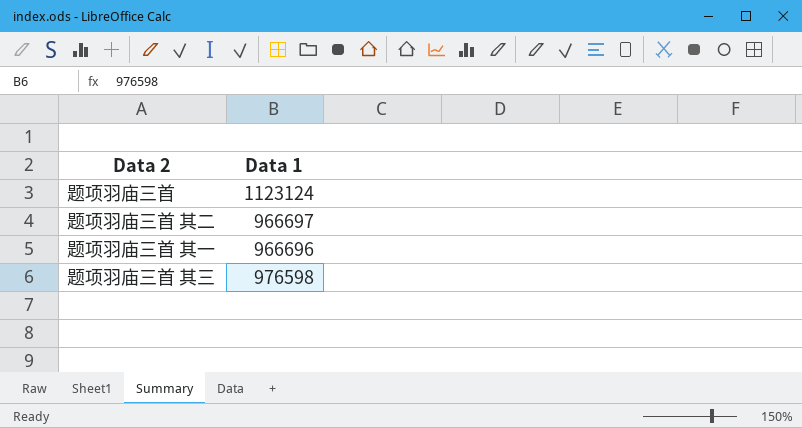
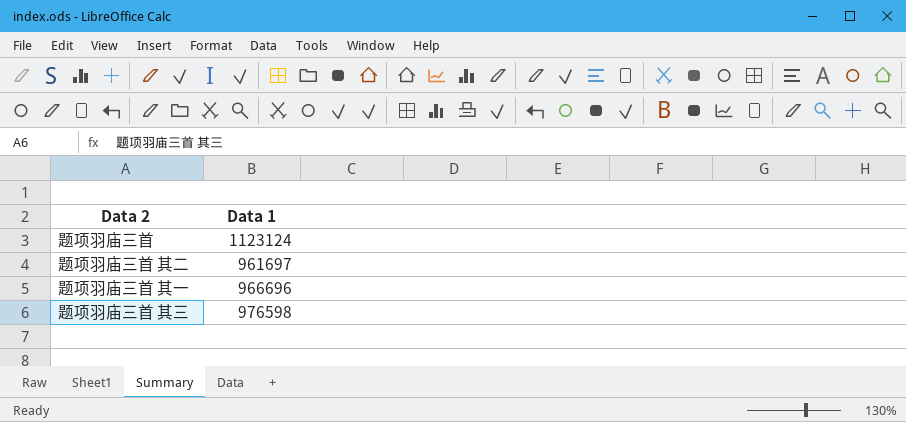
题项羽庙三首 其二 | Data 1: 966697 -> 961697

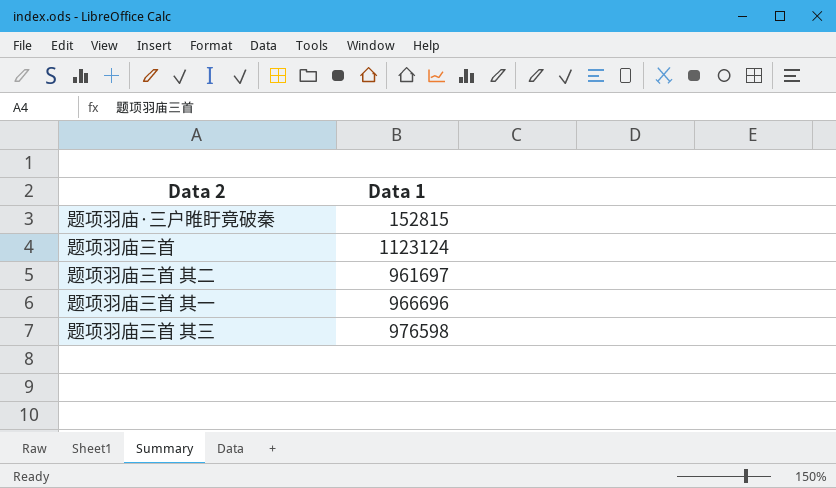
row 题项羽庙·三户睢盱竟破秦: none -> 152815

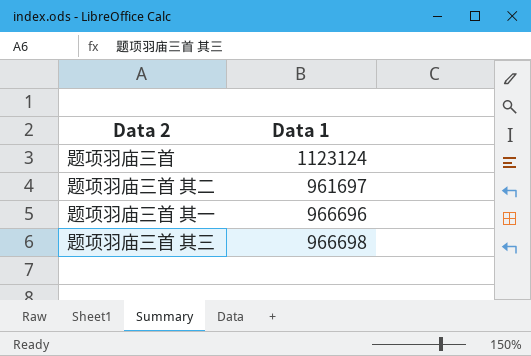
row 题项羽庙·三户睢盱竟破秦: 152815 -> none
题项羽庙三首 其三 | Data 1: 976598 -> 966698

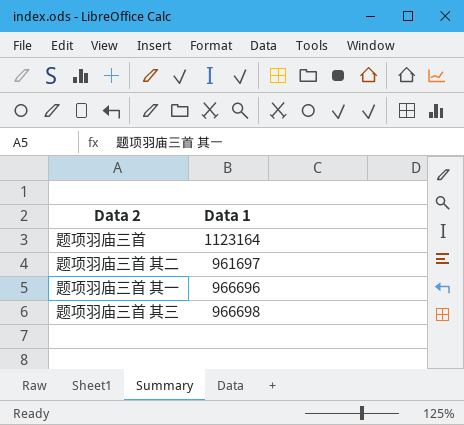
题项羽庙三首 | Data 1: 1123124 -> 1123164

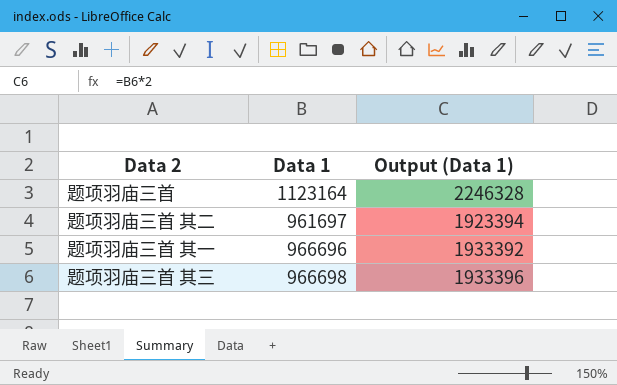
column Output (Data 1) | formula: none -> [Data 1] * 2

